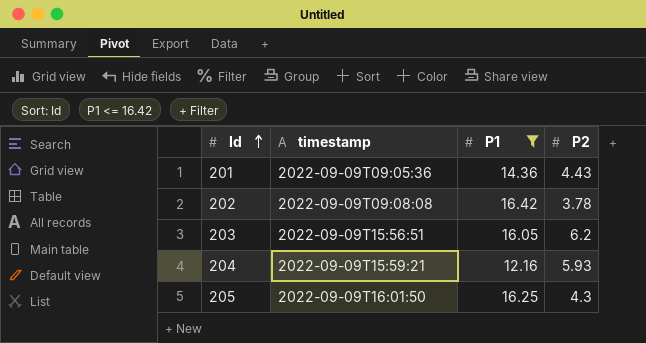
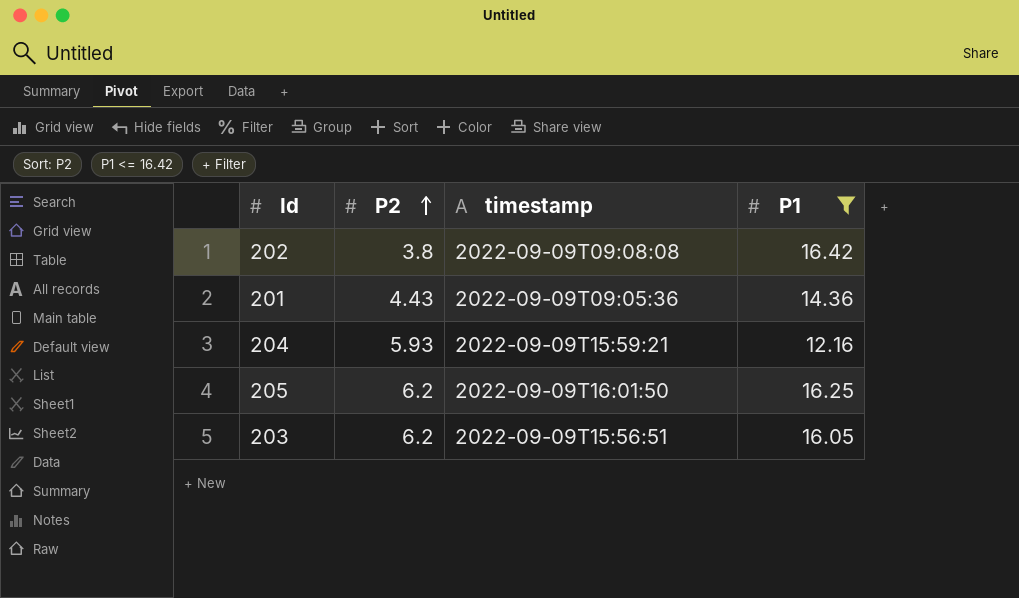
row order: Id ascending -> P2 ascending
column P2 | position: 4 -> 2
202 | P2: 3.78 -> 3.8
205 | P2: 4.3 -> 6.2

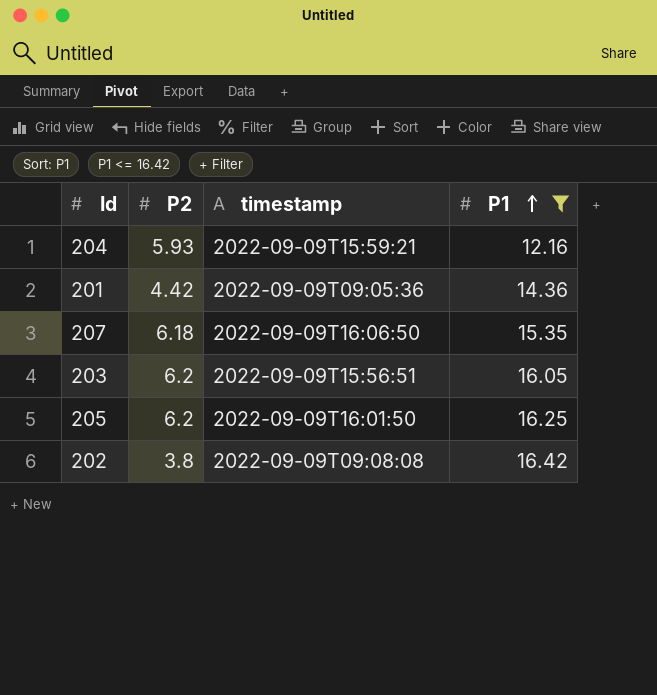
row order: P2 ascending -> P1 ascending
201 | P2: 4.43 -> 4.42
row 207: none -> 6.18 | 2022-09-09T16:06:50 | 15.35

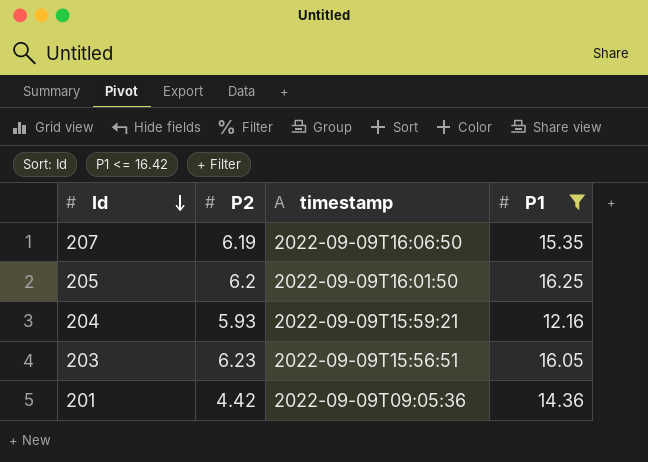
row order: P1 ascending -> Id descending
row 202: 3.8 | 2022-09-09T09:08:08 | 16.42 -> none
207 | P2: 6.18 -> 6.19
203 | P2: 6.2 -> 6.23

